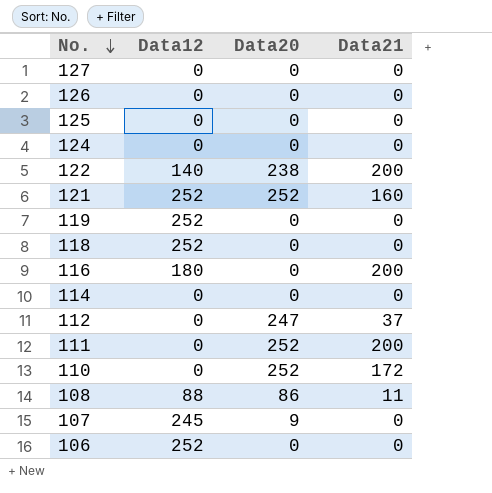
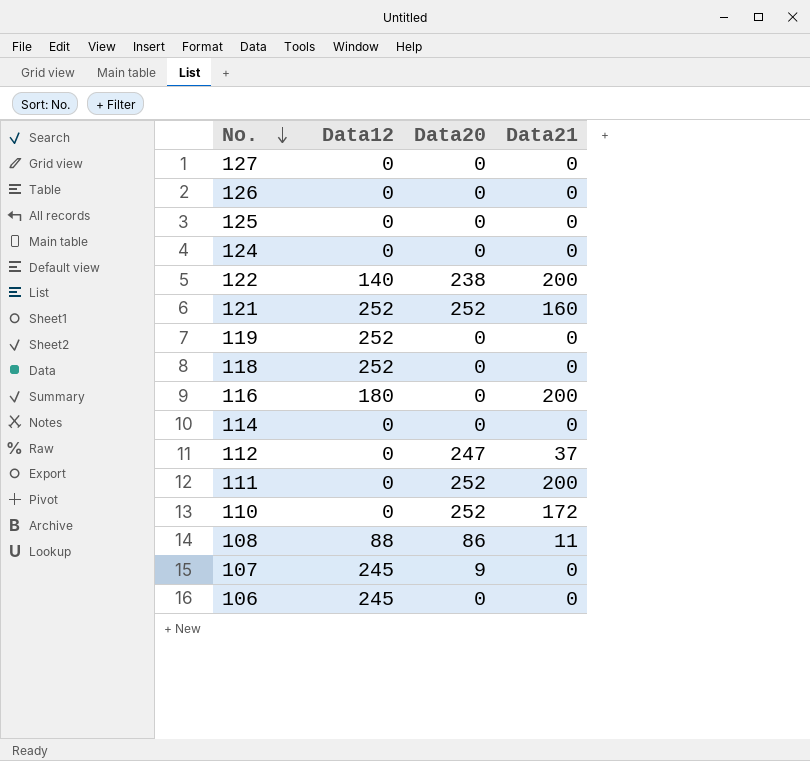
106 | Data12: 252 -> 245

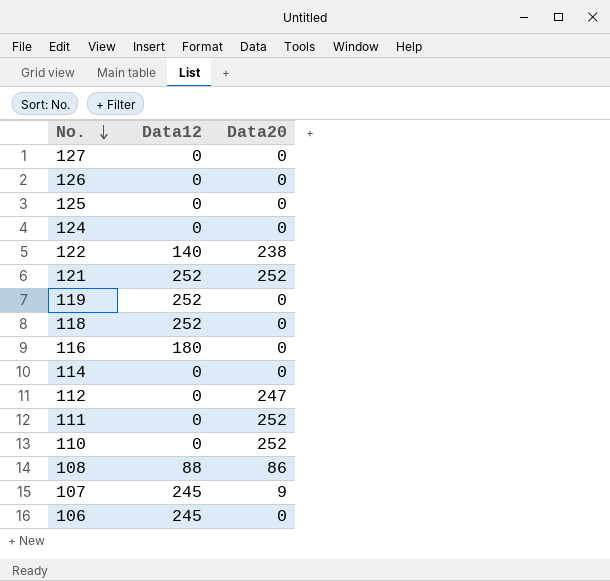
column Data21 | position: 4 -> none

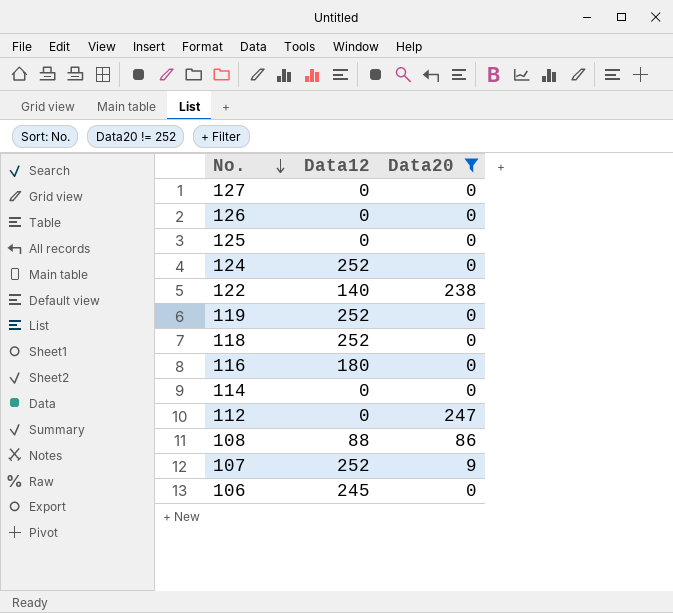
filter: none -> Data20 != 252
124 | Data12: 0 -> 252
107 | Data12: 245 -> 252

